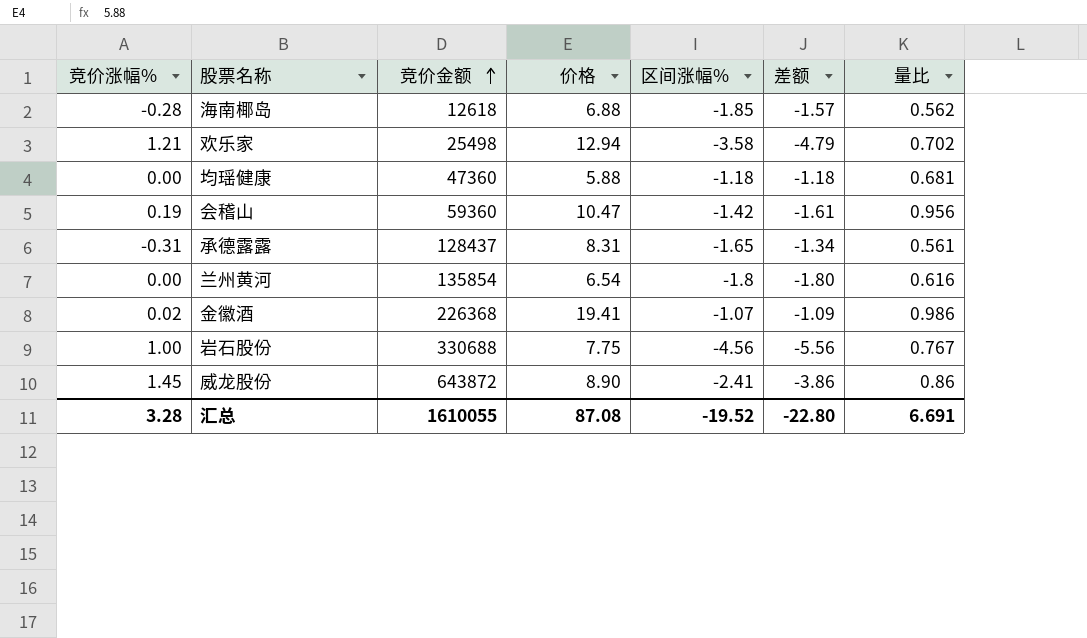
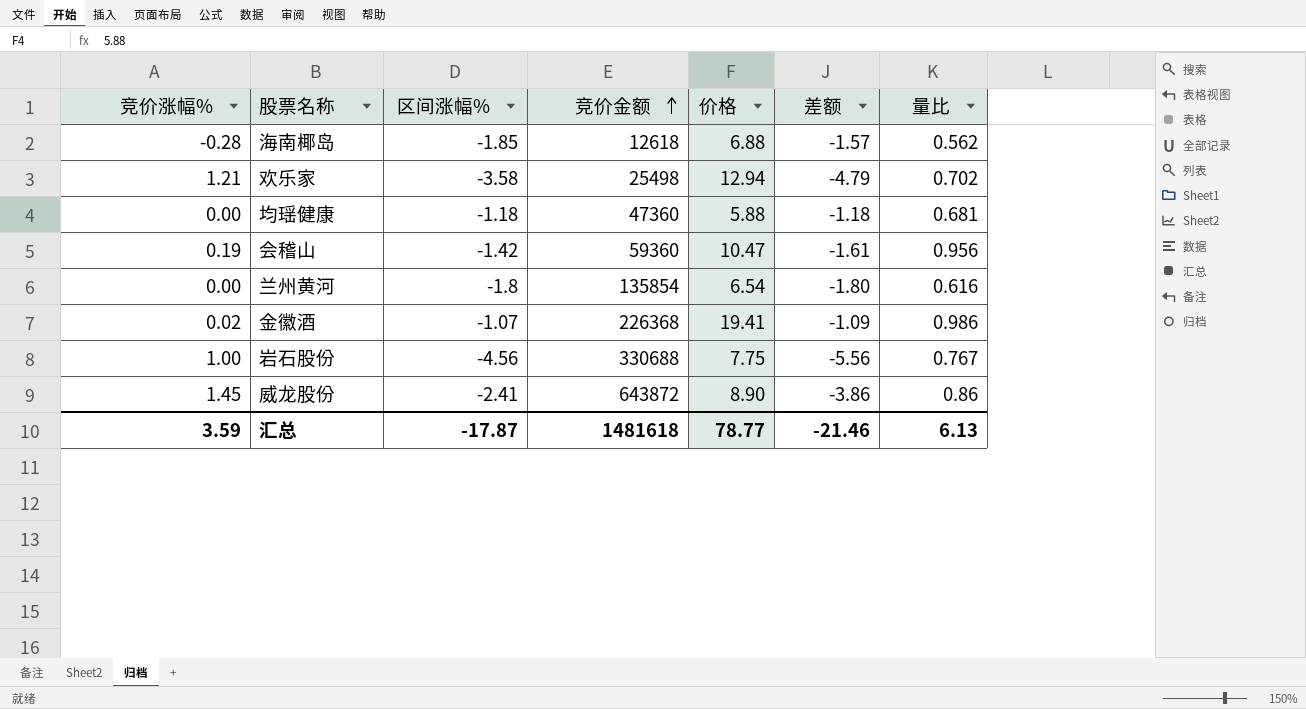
column 区间涨幅% | position: 5 -> 3
row 承德露露: -0.31 | 128437 | 8.31 | -1.65 | -1.34 | 0.561 -> none
汇总 | 竞价涨幅%: 3.28 -> 3.59
汇总 | 区间涨幅%: -19.52 -> -17.87
汇总 | 竞价金额: 1610055 -> 1481618
汇总 | 价格: 87.08 -> 78.77
汇总 | 差额: -22.80 -> -21.46
汇总 | 量比: 6.691 -> 6.13

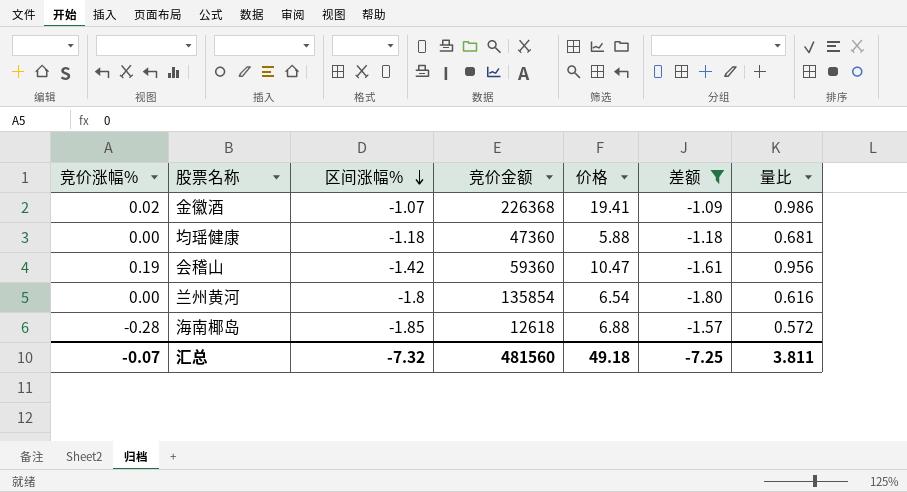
filter: none -> 差额 >= -1.80
row order: 竞价金额 ascending -> 区间涨幅% descending
海南椰岛 | 量比: 0.562 -> 0.572
汇总 | 竞价涨幅%: 3.59 -> -0.07
汇总 | 区间涨幅%: -17.87 -> -7.32
汇总 | 竞价金额: 1481618 -> 481560
汇总 | 价格: 78.77 -> 49.18
汇总 | 差额: -21.46 -> -7.25
汇总 | 量比: 6.13 -> 3.811

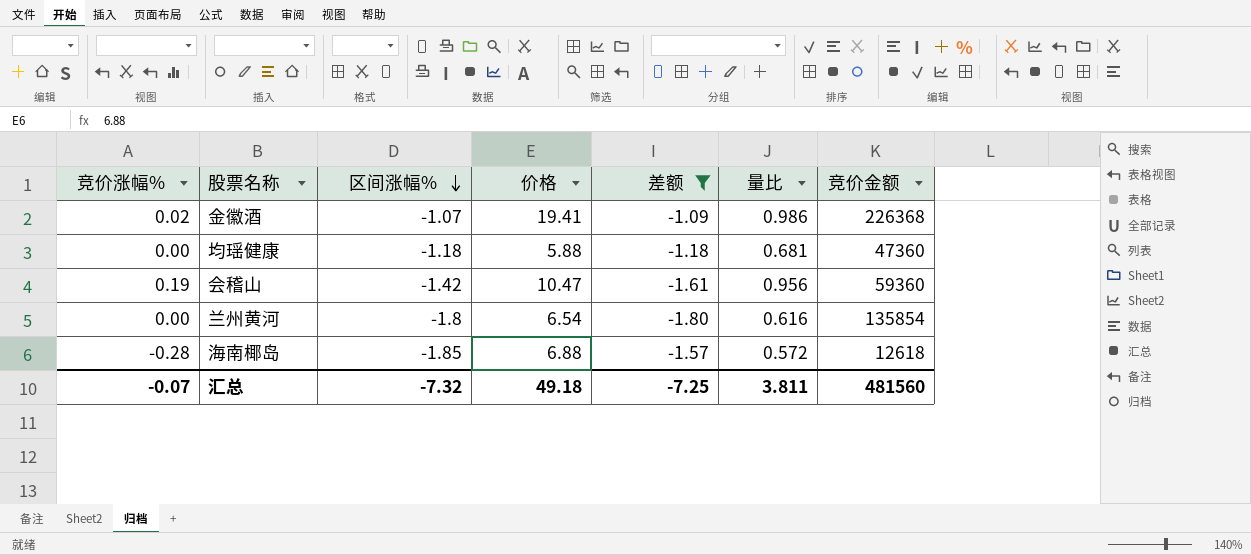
column 竞价金额 | position: 4 -> 7

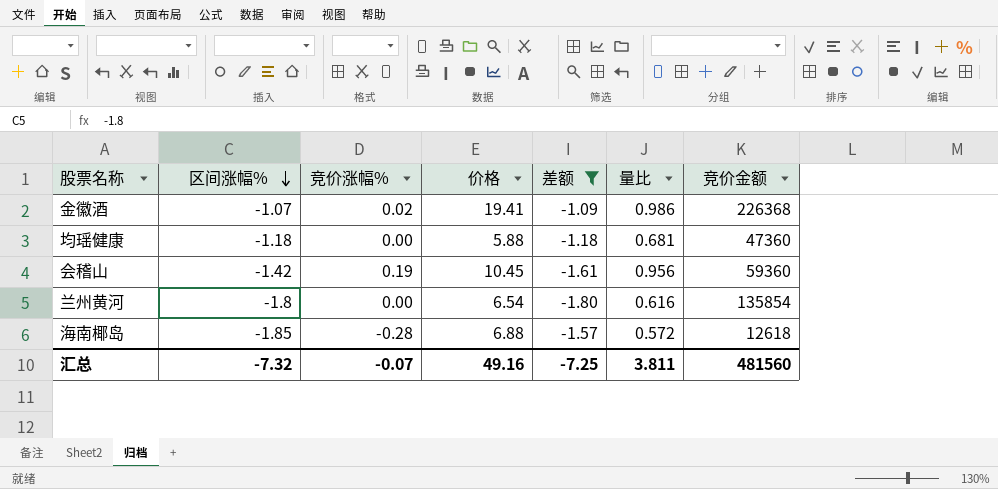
column 竞价涨幅% | position: 1 -> 3
会稽山 | 价格: 10.47 -> 10.45
汇总 | 价格: 49.18 -> 49.16

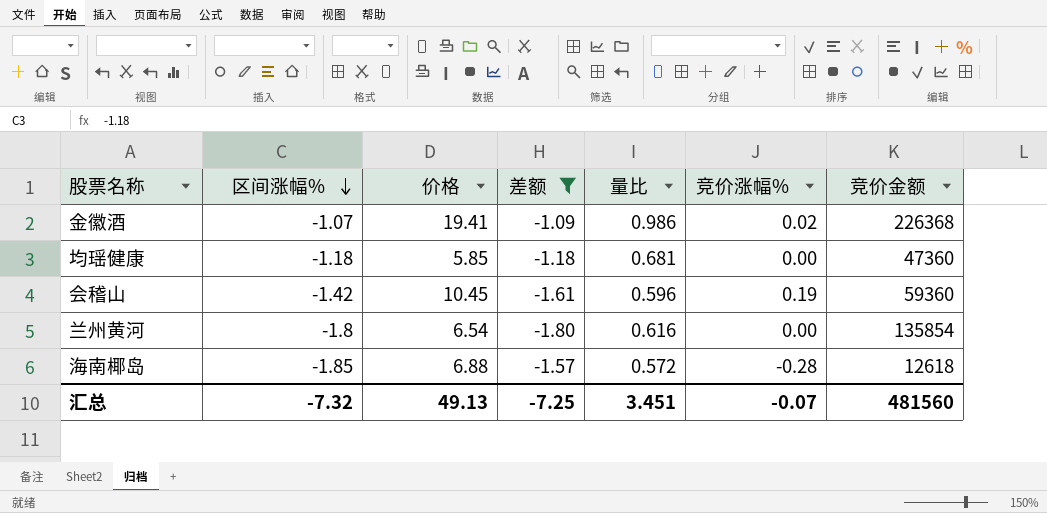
column 竞价涨幅% | position: 3 -> 6
均瑶健康 | 价格: 5.88 -> 5.85
会稽山 | 量比: 0.956 -> 0.596
汇总 | 价格: 49.16 -> 49.13
汇总 | 量比: 3.811 -> 3.451

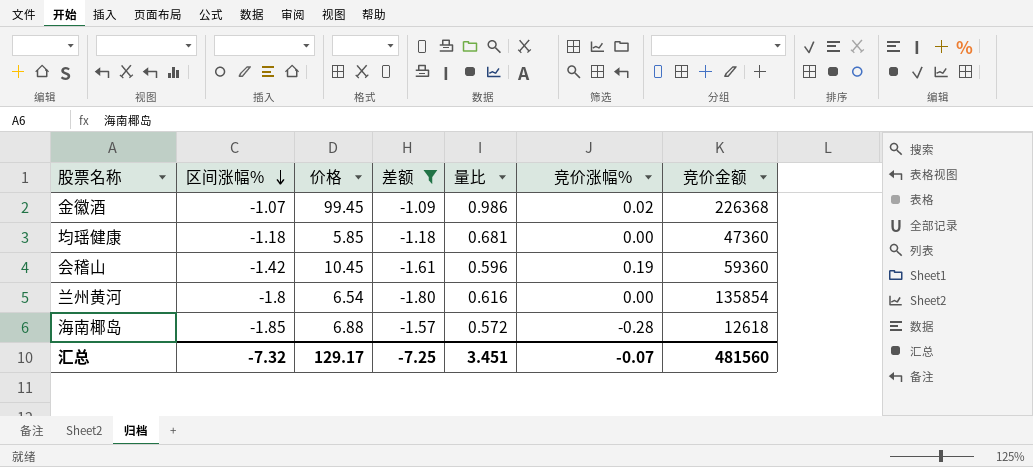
金徽酒 | 价格: 19.41 -> 99.45
汇总 | 价格: 49.13 -> 129.17

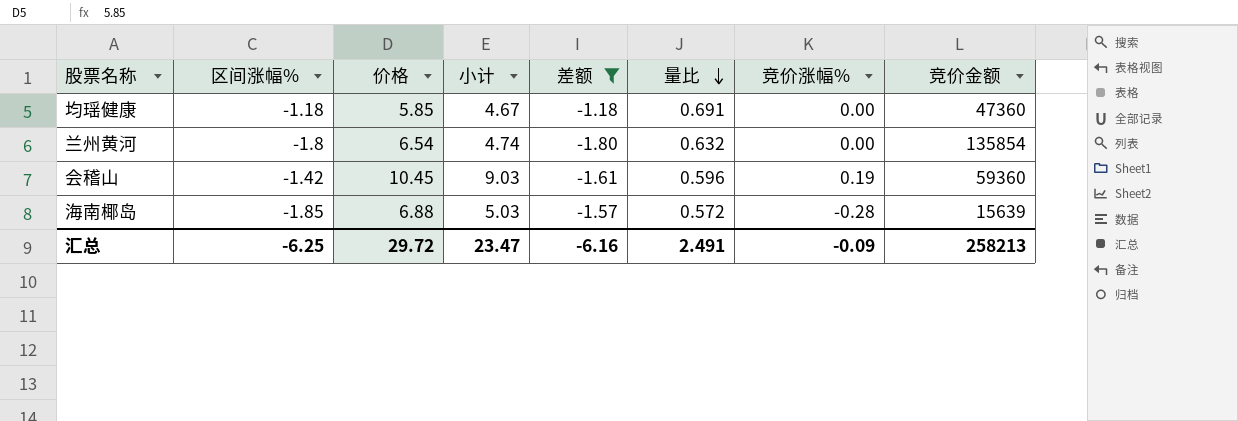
row order: 区间涨幅% descending -> 量比 descending
column 小计 | formula: none -> [区间涨幅%] + [价格]
row 金徽酒: -1.07 | 99.45 | -1.09 | 0.986 | 0.02 | 226368 -> none
均瑶健康 | 量比: 0.681 -> 0.691
兰州黄河 | 量比: 0.616 -> 0.632
海南椰岛 | 竞价金额: 12618 -> 15639
汇总 | 区间涨幅%: -7.32 -> -6.25
汇总 | 价格: 129.17 -> 29.72
汇总 | 差额: -7.25 -> -6.16
汇总 | 量比: 3.451 -> 2.491
汇总 | 竞价涨幅%: -0.07 -> -0.09
汇总 | 竞价金额: 481560 -> 258213

